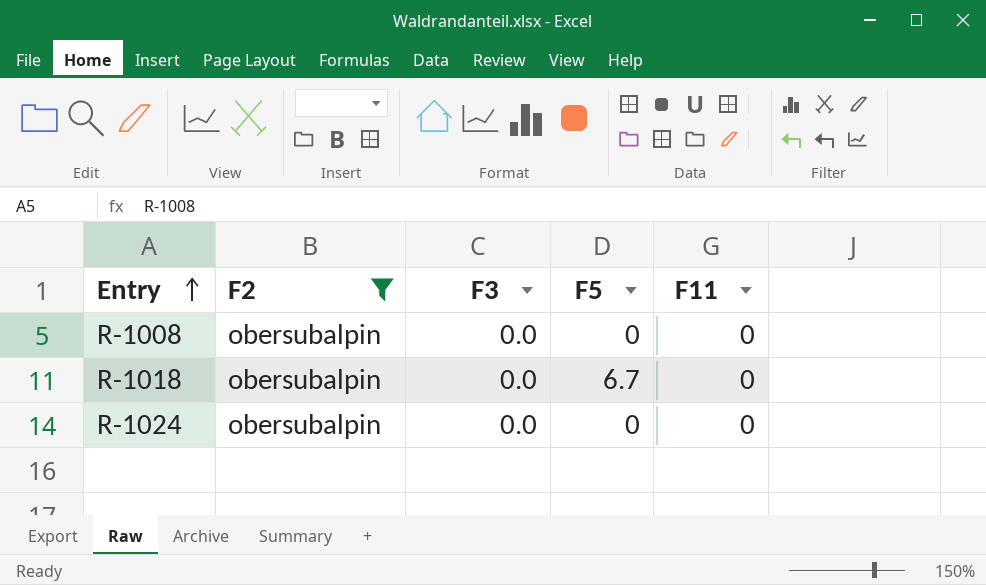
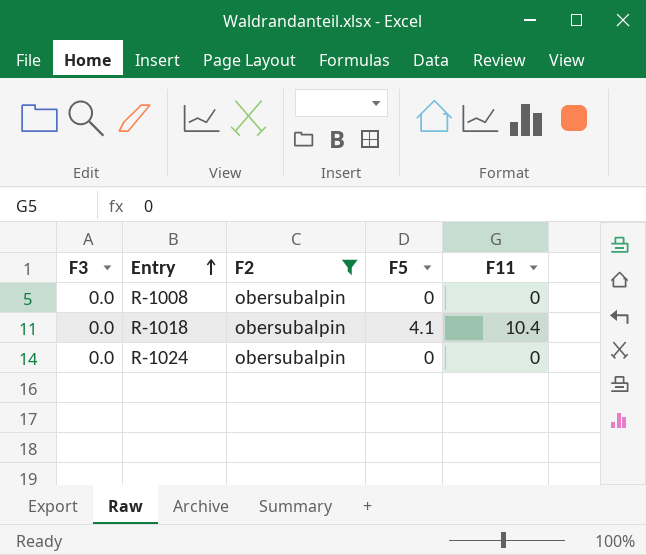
column F3 | position: 3 -> 1
R-1018 | F5: 6.7 -> 4.1
R-1018 | F11: 0 -> 10.4

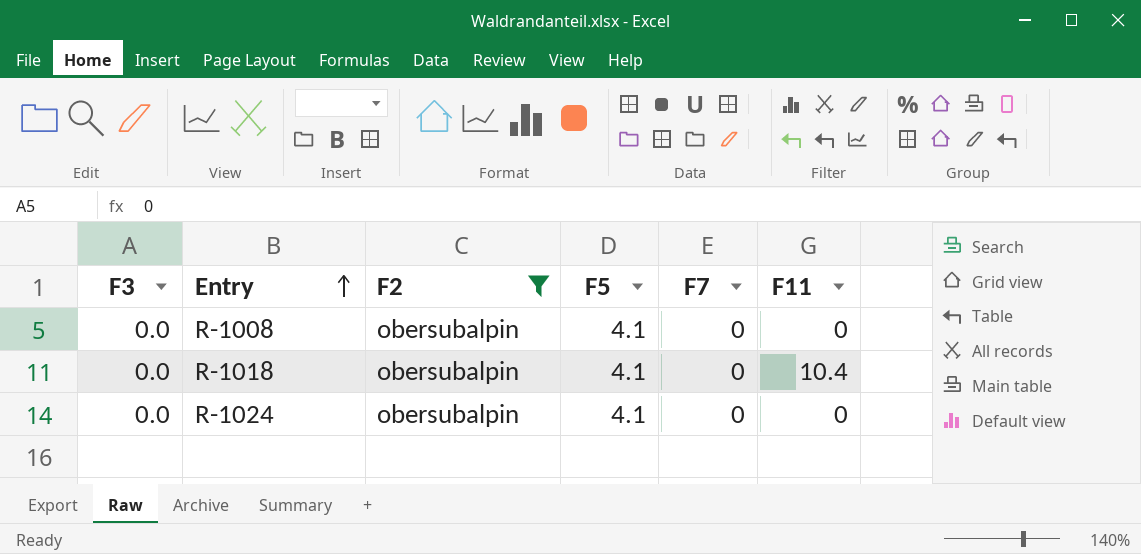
column F7 | position: none -> 5
R-1008 | F5: 0 -> 4.1
R-1024 | F5: 0 -> 4.1

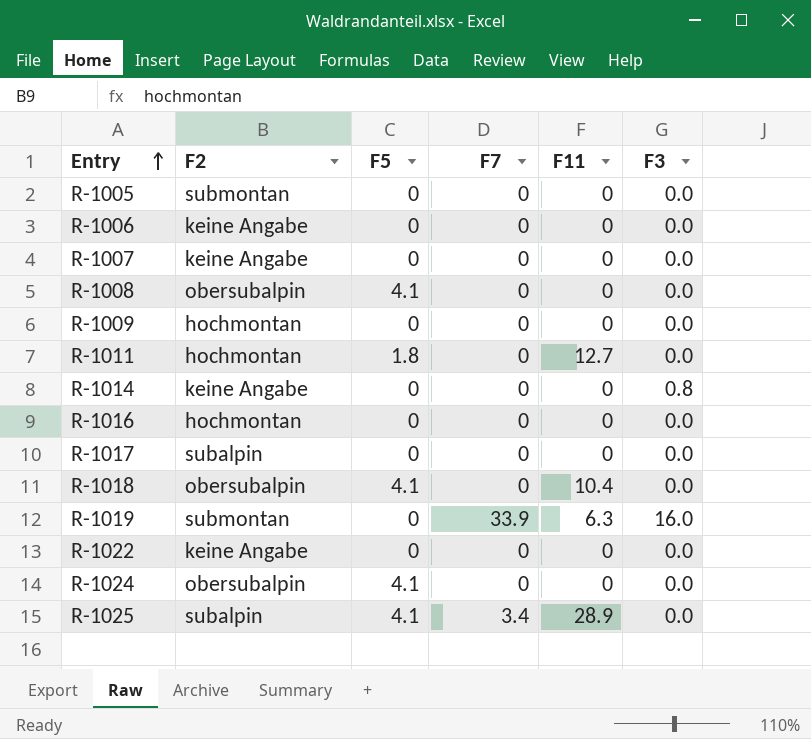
filter: F2 = obersubalpin -> none
column F3 | position: 1 -> 6

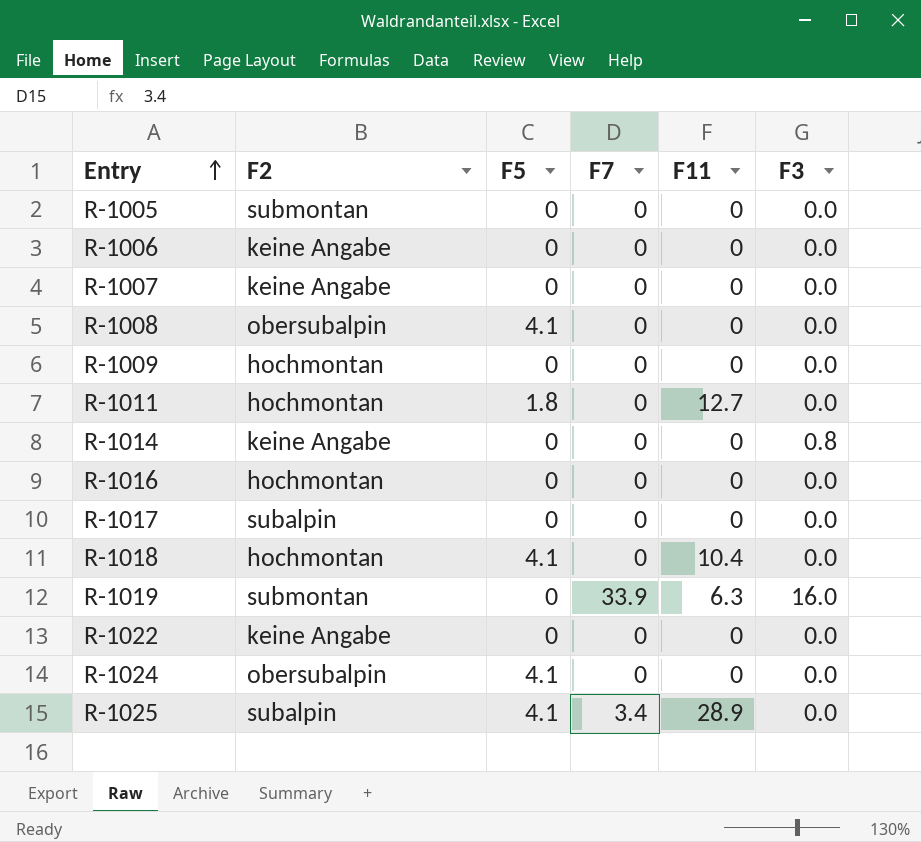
R-1018 | F2: obersubalpin -> hochmontan

